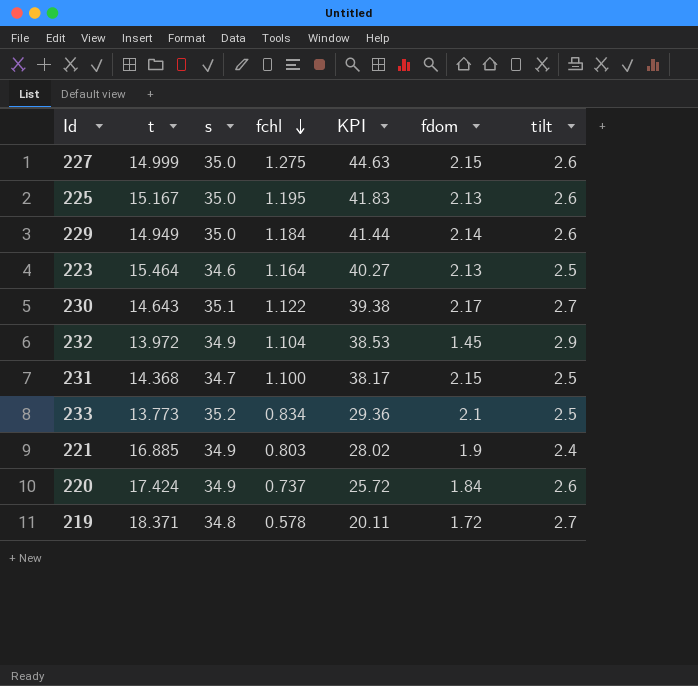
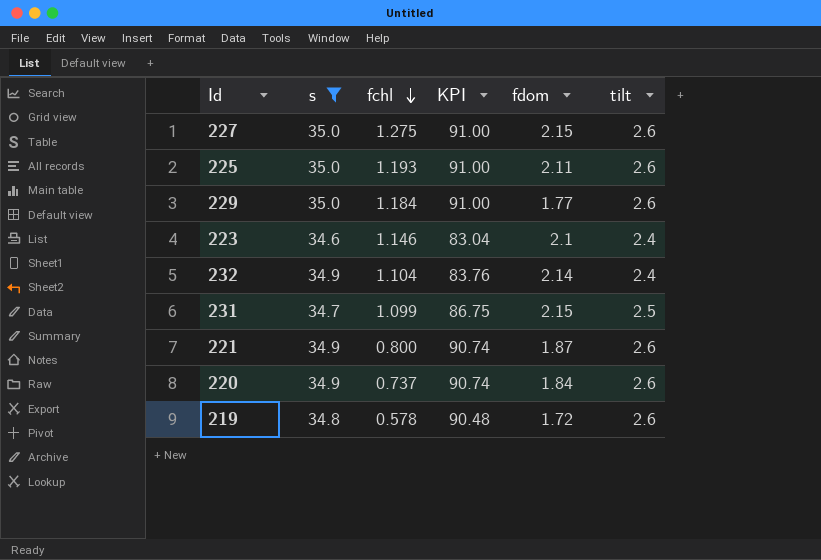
filter: none -> s <= 35.0
column t | position: 2 -> none
column KPI | formula: [s] * [fchl] -> [s] * [tilt]
225 | fchl: 1.195 -> 1.193
225 | fdom: 2.13 -> 2.11
229 | fdom: 2.14 -> 1.77
223 | fchl: 1.164 -> 1.146
223 | fdom: 2.13 -> 2.1
223 | tilt: 2.5 -> 2.4
232 | fdom: 1.45 -> 2.14
232 | tilt: 2.9 -> 2.4
231 | fchl: 1.100 -> 1.099
221 | fchl: 0.803 -> 0.800
221 | fdom: 1.9 -> 1.87
221 | tilt: 2.4 -> 2.6
219 | tilt: 2.7 -> 2.6

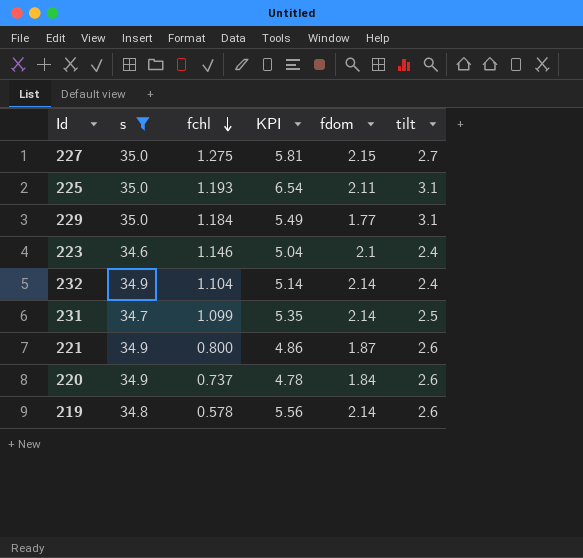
column KPI | formula: [s] * [tilt] -> [fdom] * [tilt]
227 | tilt: 2.6 -> 2.7
225 | tilt: 2.6 -> 3.1
229 | tilt: 2.6 -> 3.1
231 | fdom: 2.15 -> 2.14
219 | fdom: 1.72 -> 2.14

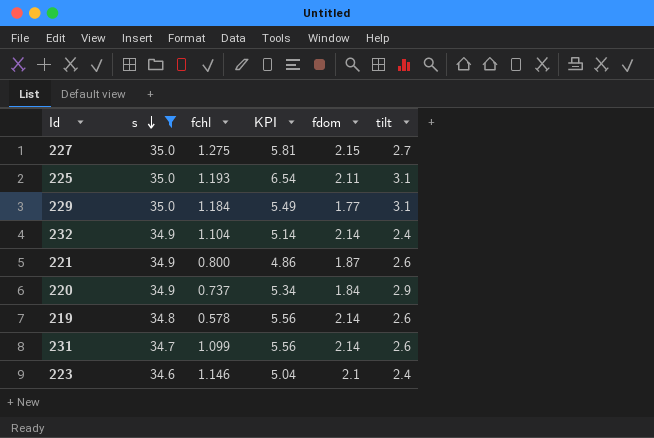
row order: fchl descending -> s descending
220 | KPI: 4.78 -> 5.34
220 | tilt: 2.6 -> 2.9
231 | KPI: 5.35 -> 5.56
231 | tilt: 2.5 -> 2.6

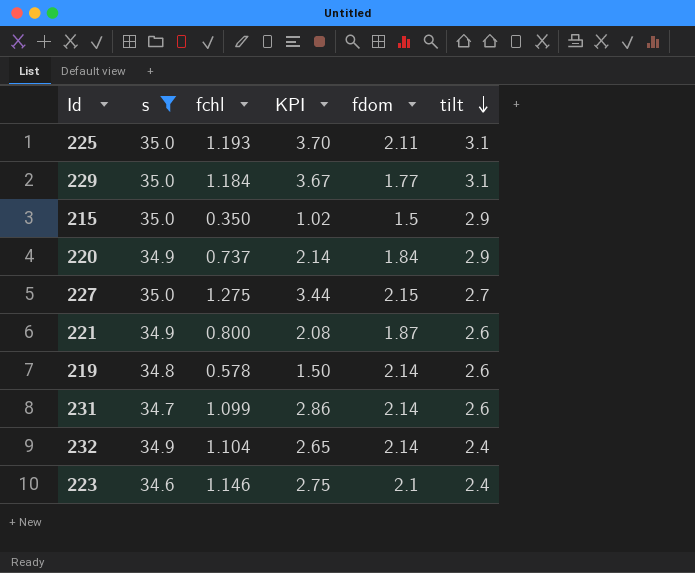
row order: s descending -> tilt descending
column KPI | formula: [fdom] * [tilt] -> [fchl] * [tilt]
row 215: none -> 35.0 | 0.350 | 1.02 | 1.5 | 2.9

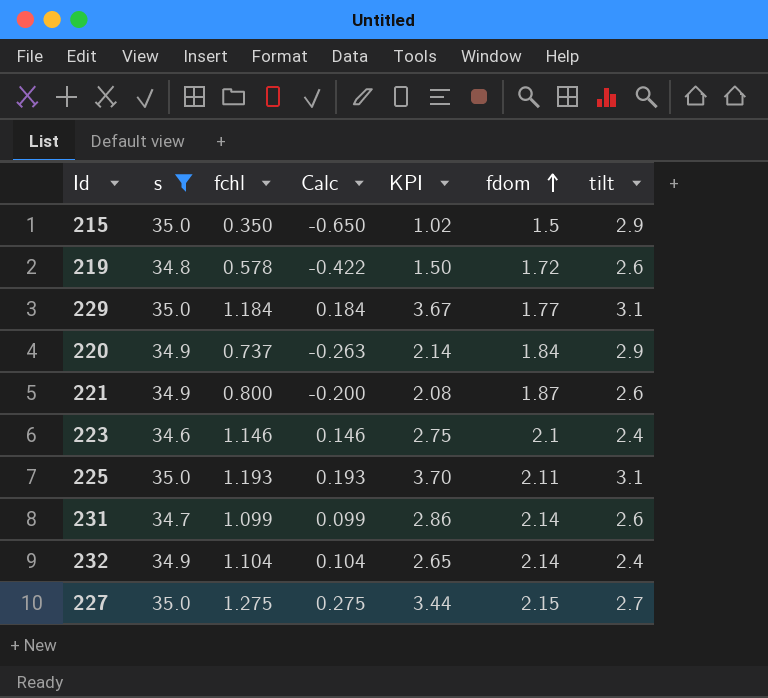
row order: tilt descending -> fdom ascending
column Calc | formula: none -> [fchl] - 1
219 | fdom: 2.14 -> 1.72

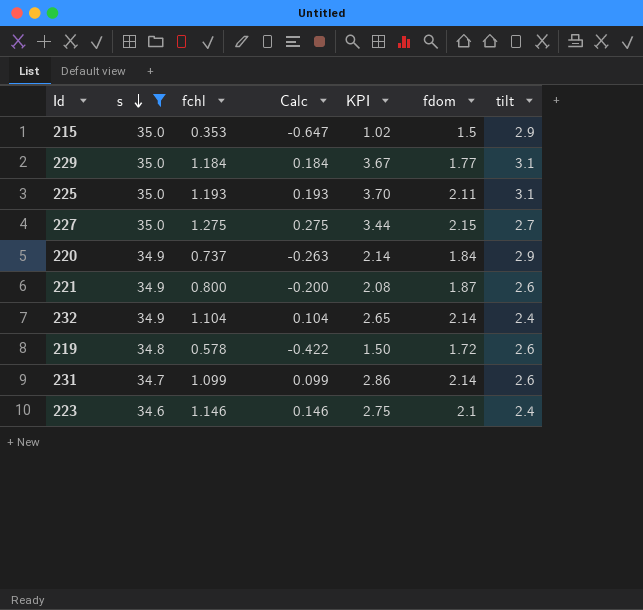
row order: fdom ascending -> s descending
215 | fchl: 0.350 -> 0.353
215 | Calc: -0.650 -> -0.647

